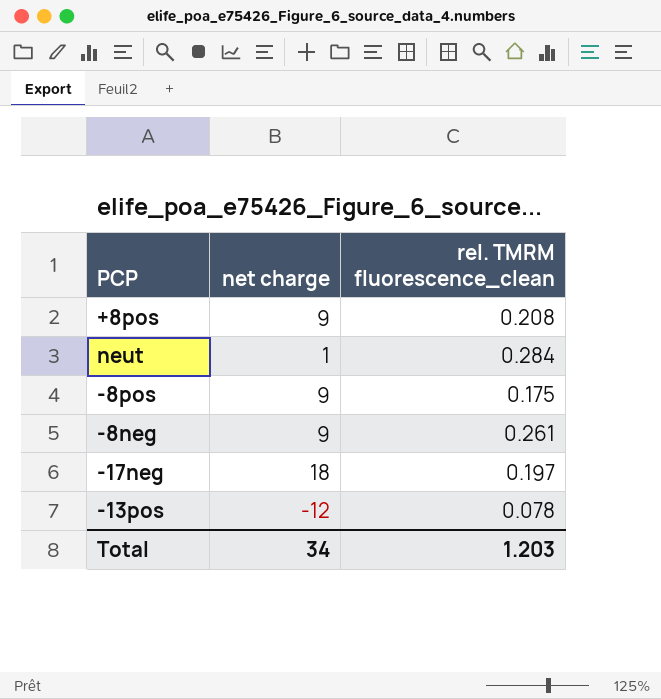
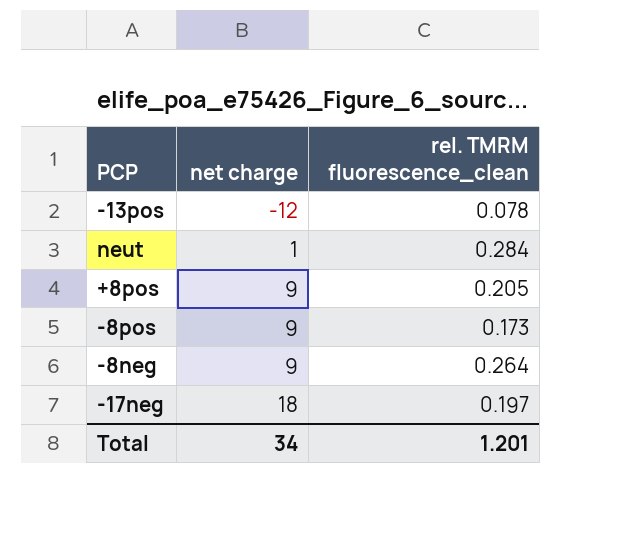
row order: none -> net charge ascending
+8pos | rel. TMRM fluorescence_clean: 0.208 -> 0.205
-8pos | rel. TMRM fluorescence_clean: 0.175 -> 0.173
-8neg | rel. TMRM fluorescence_clean: 0.261 -> 0.264
Total | rel. TMRM fluorescence_clean: 1.203 -> 1.201

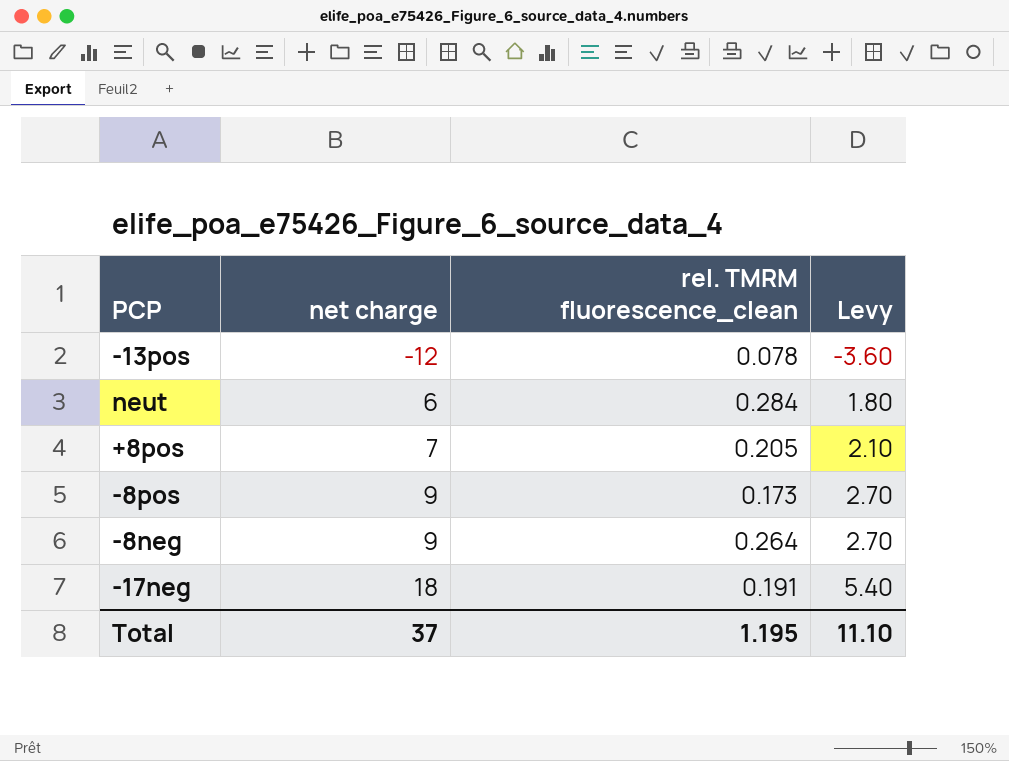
column Levy | formula: none -> [net charge] * 0.3
neut | net charge: 1 -> 6
+8pos | net charge: 9 -> 7
-17neg | rel. TMRM fluorescence_clean: 0.197 -> 0.191
Total | net charge: 34 -> 37
Total | rel. TMRM fluorescence_clean: 1.201 -> 1.195

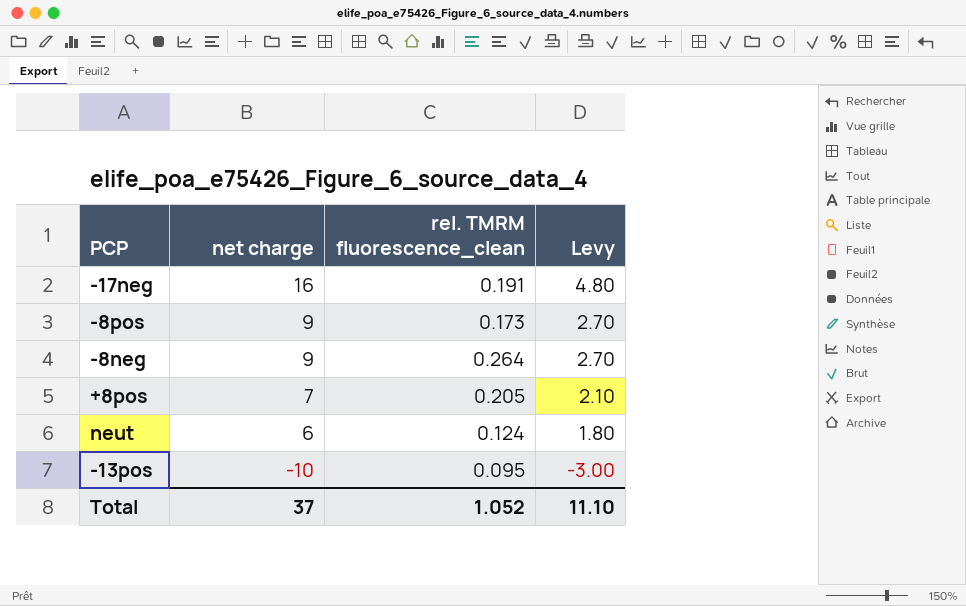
row order: net charge ascending -> net charge descending
-17neg | net charge: 18 -> 16
-17neg | Levy: 5.40 -> 4.80
neut | rel. TMRM fluorescence_clean: 0.284 -> 0.124
-13pos | net charge: -12 -> -10
-13pos | rel. TMRM fluorescence_clean: 0.078 -> 0.095
-13pos | Levy: -3.60 -> -3.00
Total | rel. TMRM fluorescence_clean: 1.195 -> 1.052

